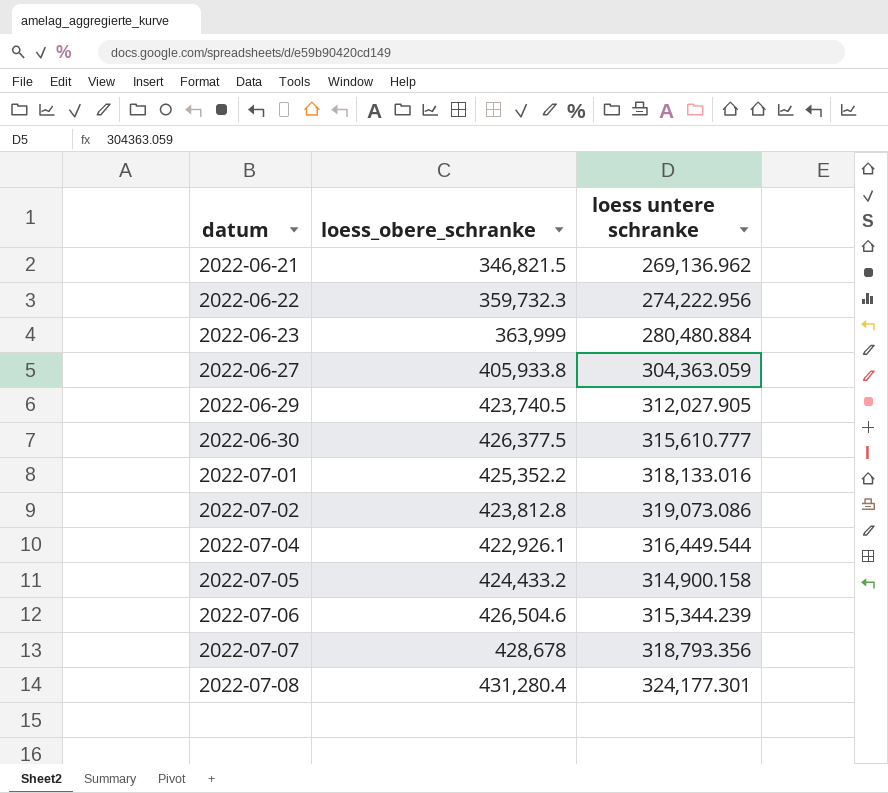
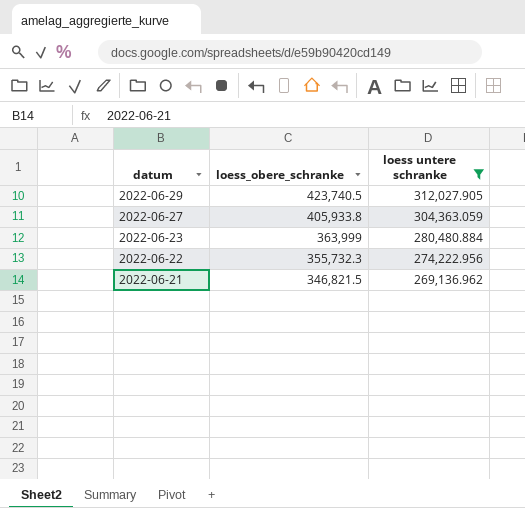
filter: none -> loess untere schranke <= 312,027.905
row order: datum ascending -> datum descending
2022-06-22 | loess_obere_schranke: 359,732.3 -> 355,732.3

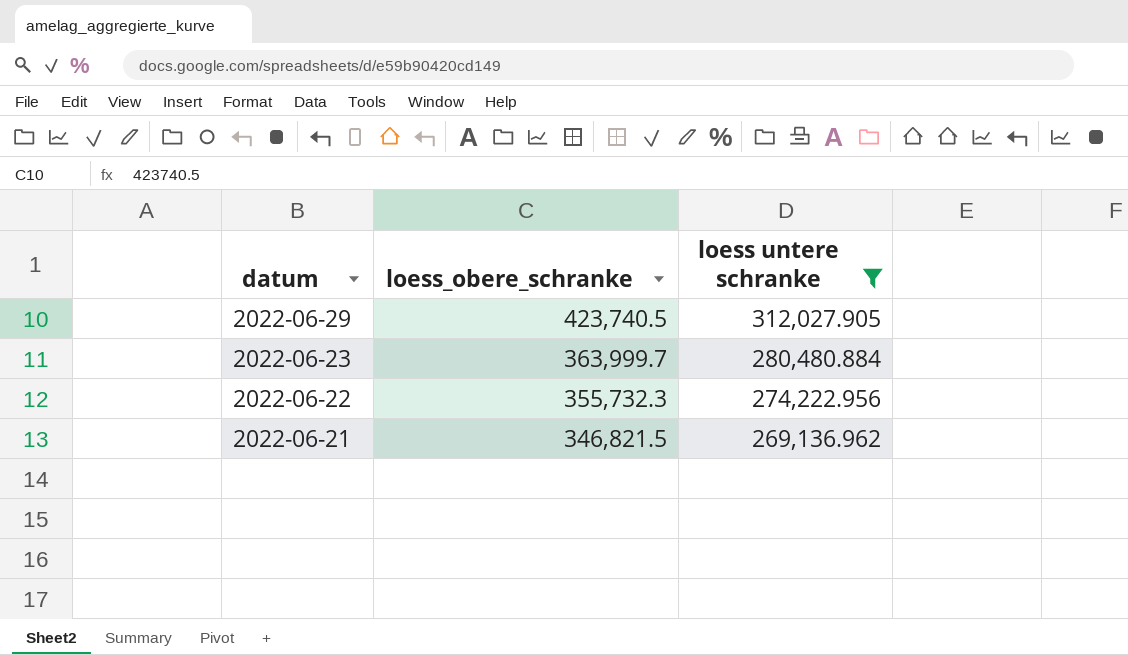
row 2022-06-27: 405,933.8 | 304,363.059 -> none
2022-06-23 | loess_obere_schranke: 363,999 -> 363,999.7

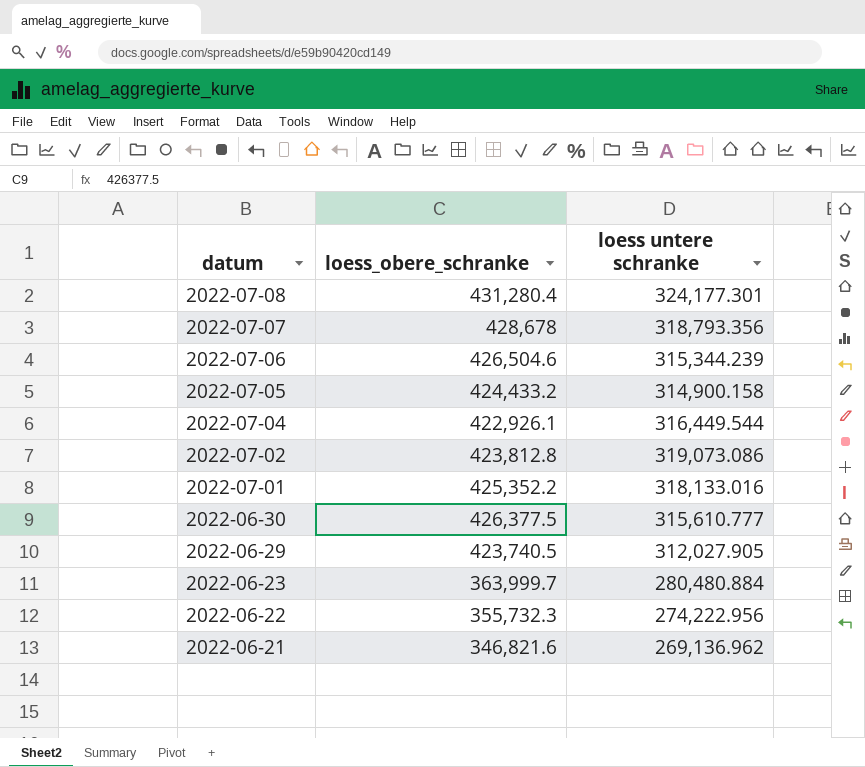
filter: loess untere schranke <= 312,027.905 -> none
2022-06-21 | loess_obere_schranke: 346,821.5 -> 346,821.6

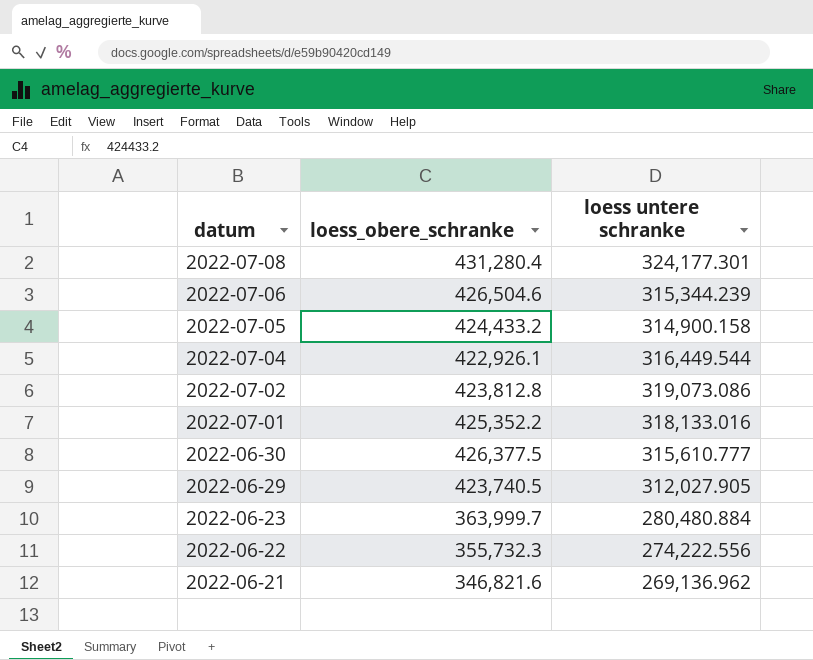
row 2022-07-07: 428,678 | 318,793.356 -> none
2022-06-22 | loess untere schranke: 274,222.956 -> 274,222.556

